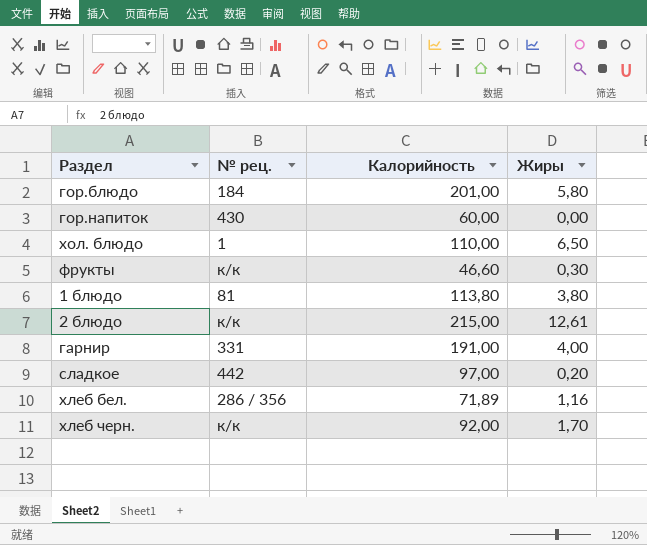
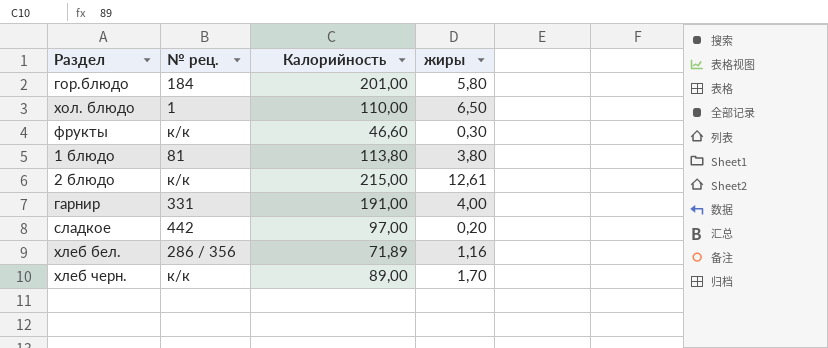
column name: Жиры -> жиры
row гор.напиток: 430 | 60,00 | 0,00 -> none
хлеб черн. | Калорийность: 92,00 -> 89,00

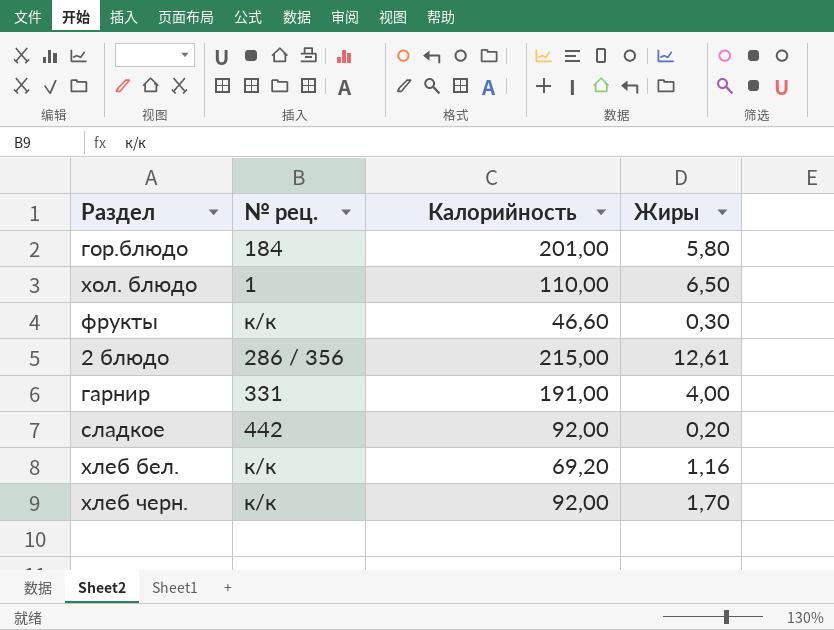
column name: жиры -> Жиры
row 1 блюдо: 81 | 113,80 | 3,80 -> none
2 блюдо | № рец.: к/к -> 286 / 356
сладкое | Калорийность: 97,00 -> 92,00
хлеб бел. | № рец.: 286 / 356 -> к/к
хлеб бел. | Калорийность: 71,89 -> 69,20
хлеб черн. | Калорийность: 89,00 -> 92,00

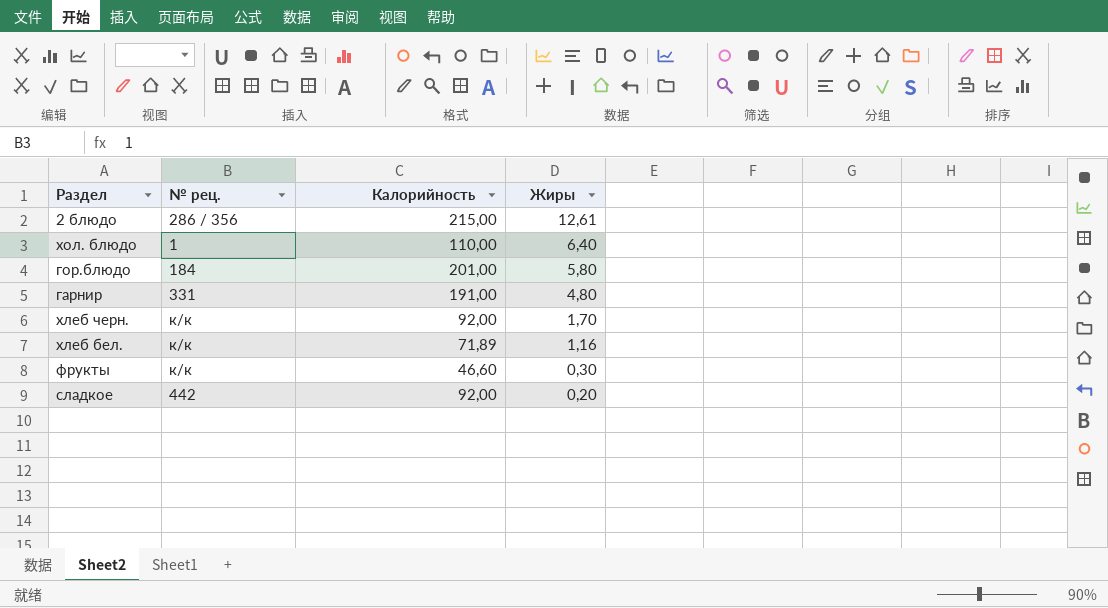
row order: none -> Жиры descending
хол. блюдо | Жиры: 6,50 -> 6,40
гарнир | Жиры: 4,00 -> 4,80
хлеб бел. | Калорийность: 69,20 -> 71,89

